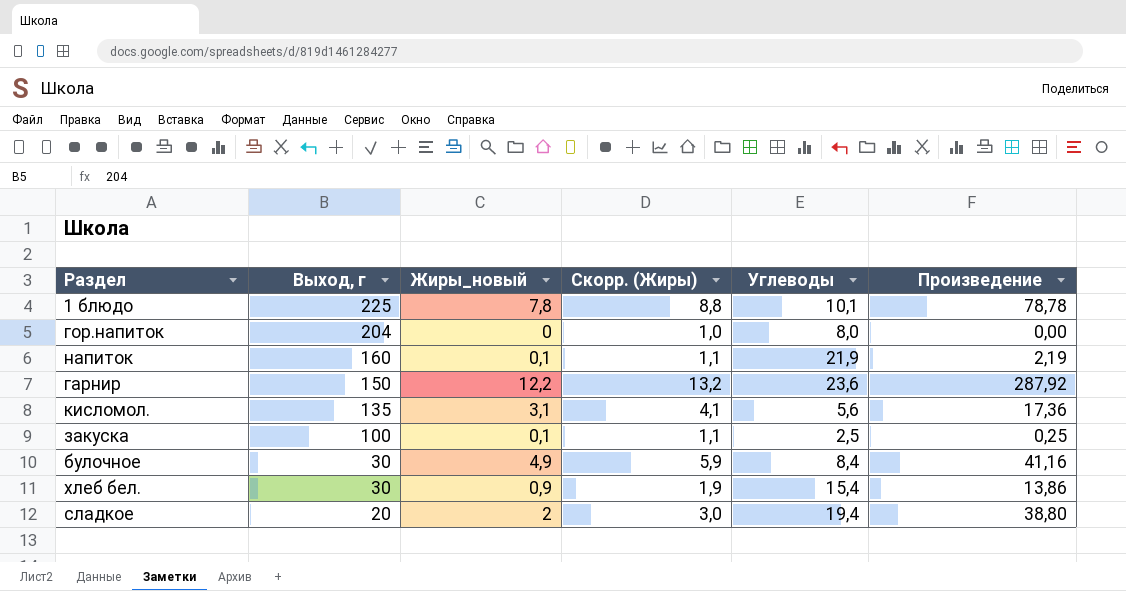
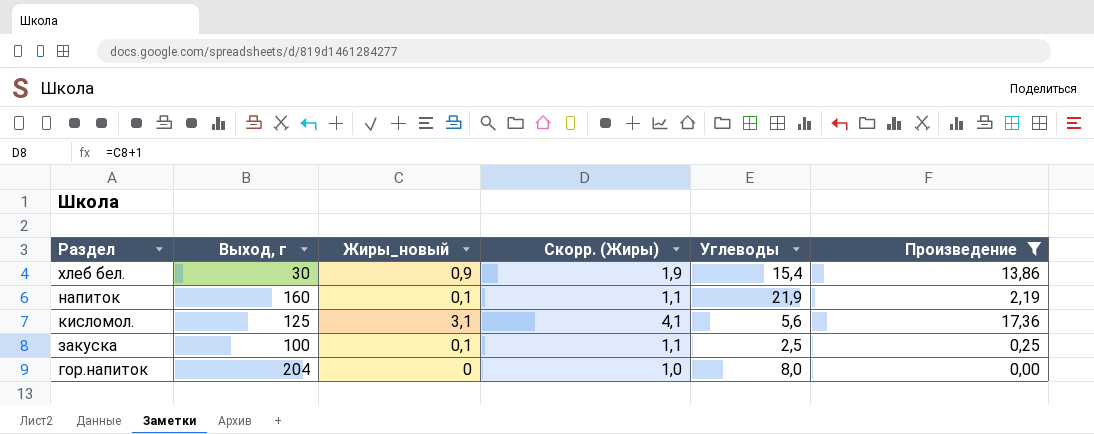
filter: none -> Произведение <= 17,36
row order: Выход, г descending -> Раздел descending
кисломол. | Выход, г: 135 -> 125

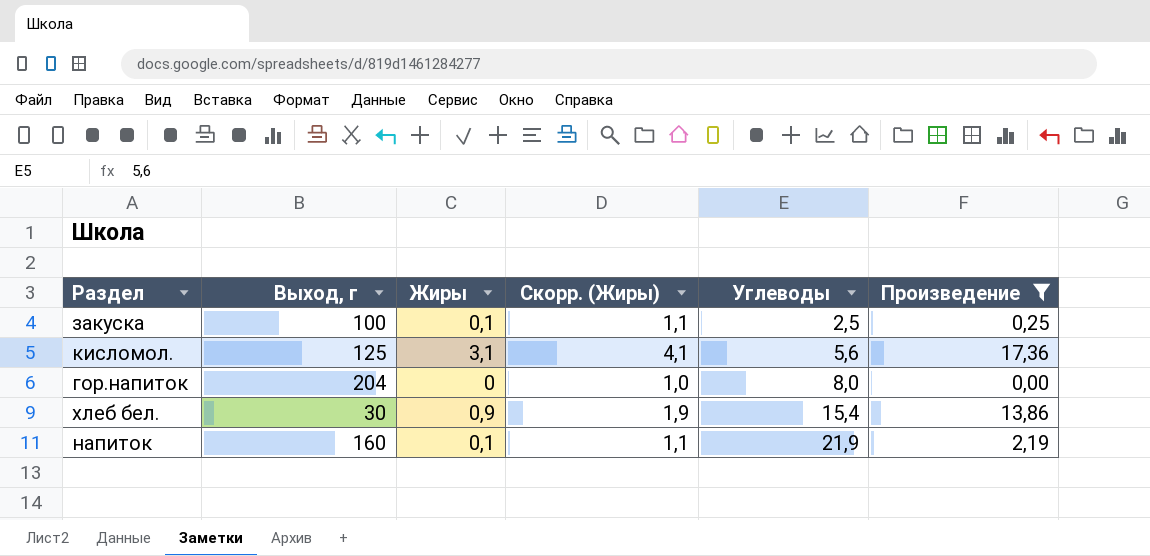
row order: Раздел descending -> Углеводы ascending
column name: Жиры_новый -> Жиры

